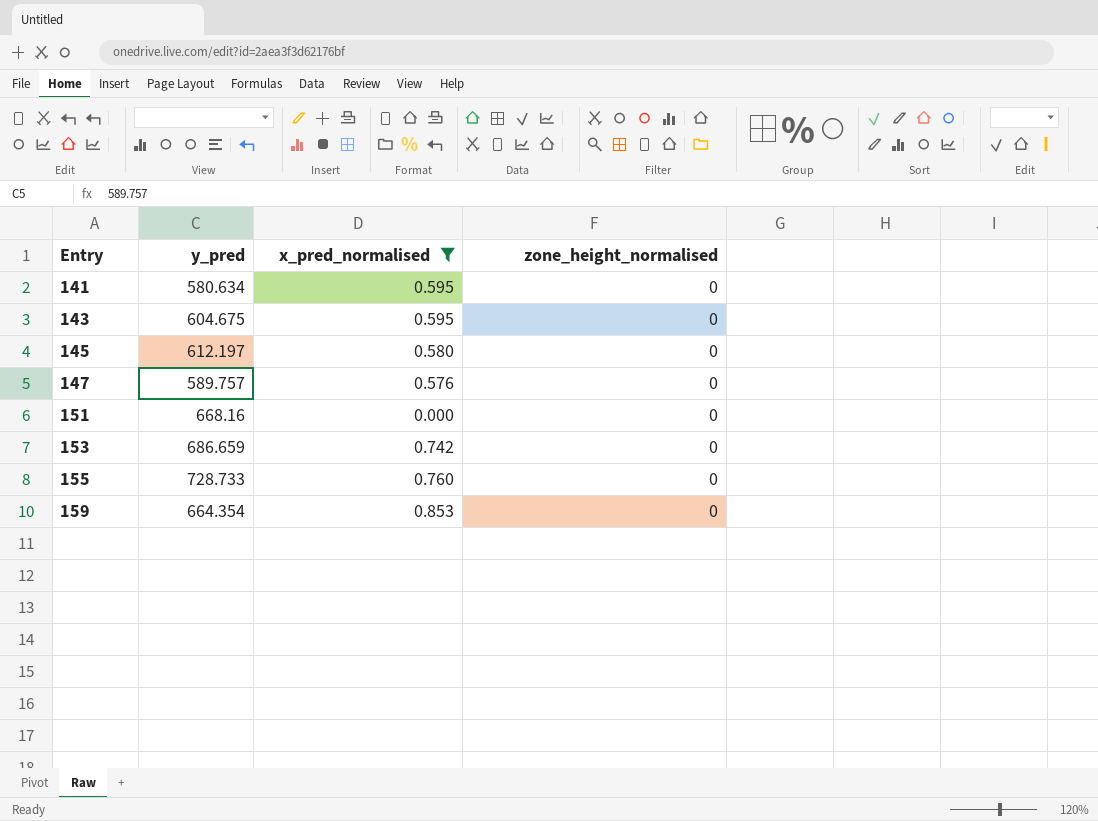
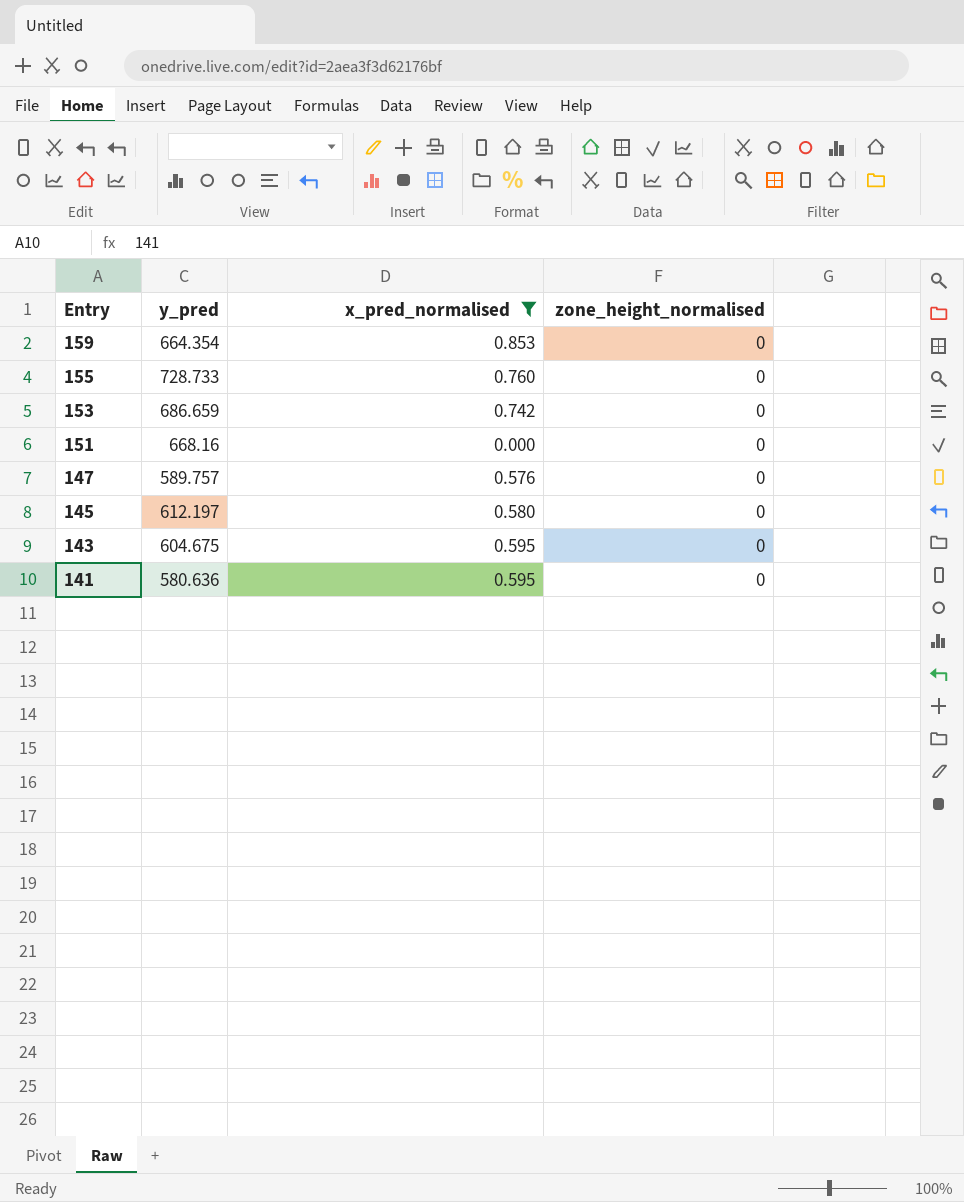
row order: Entry ascending -> Entry descending
141 | y_pred: 580.634 -> 580.636

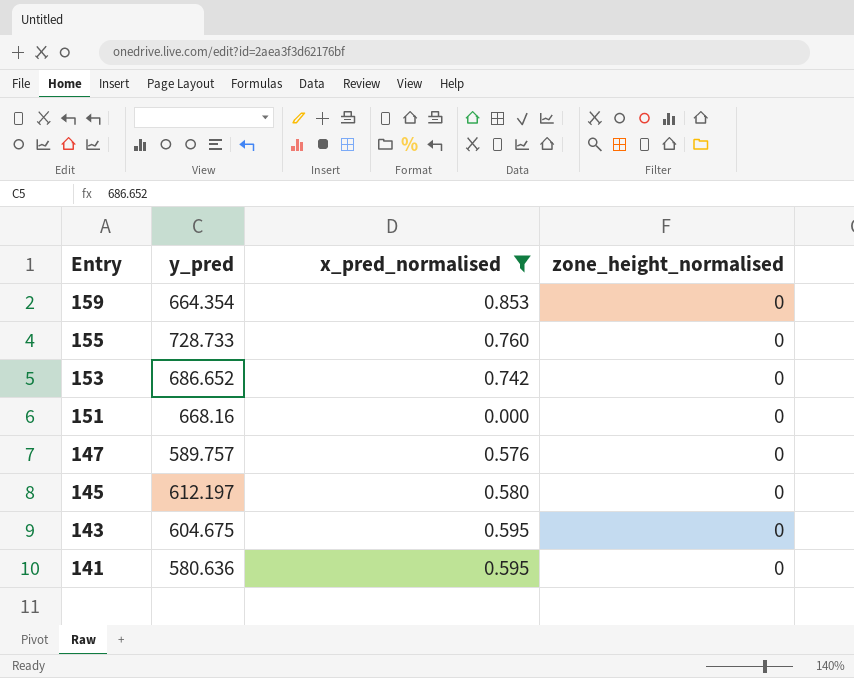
153 | y_pred: 686.659 -> 686.652

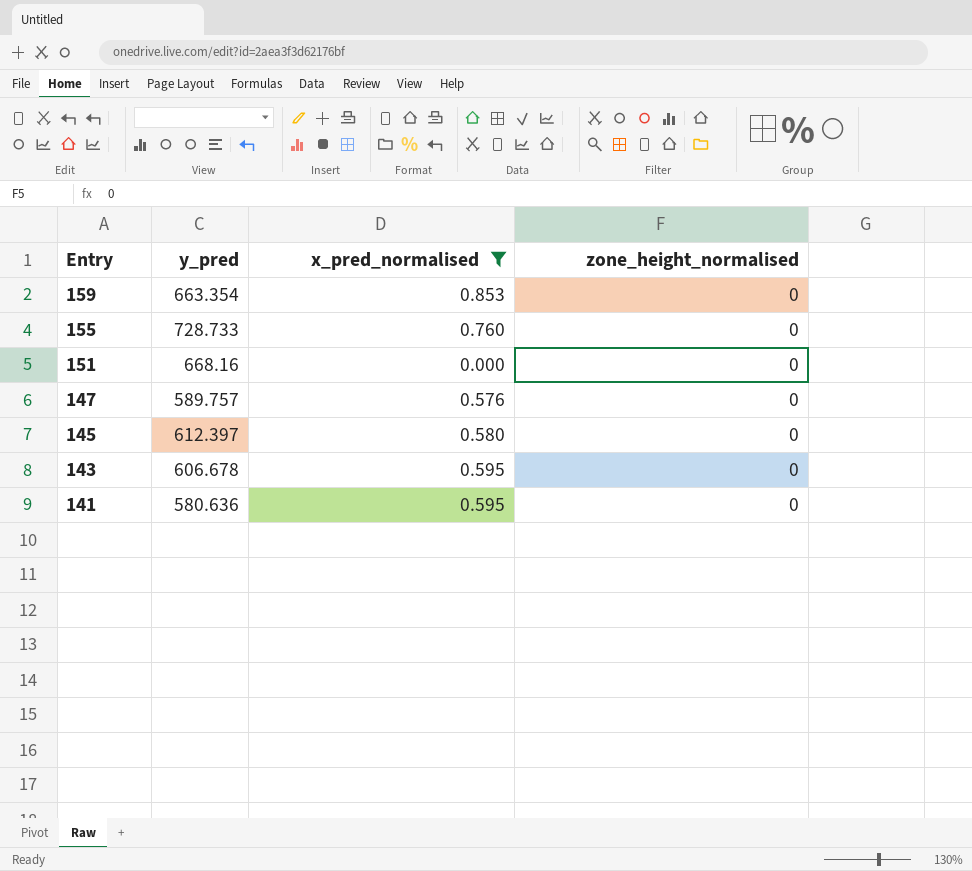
row 153: 686.652 | 0.742 | 0 -> none
159 | y_pred: 664.354 -> 663.354
145 | y_pred: 612.197 -> 612.397
143 | y_pred: 604.675 -> 606.678

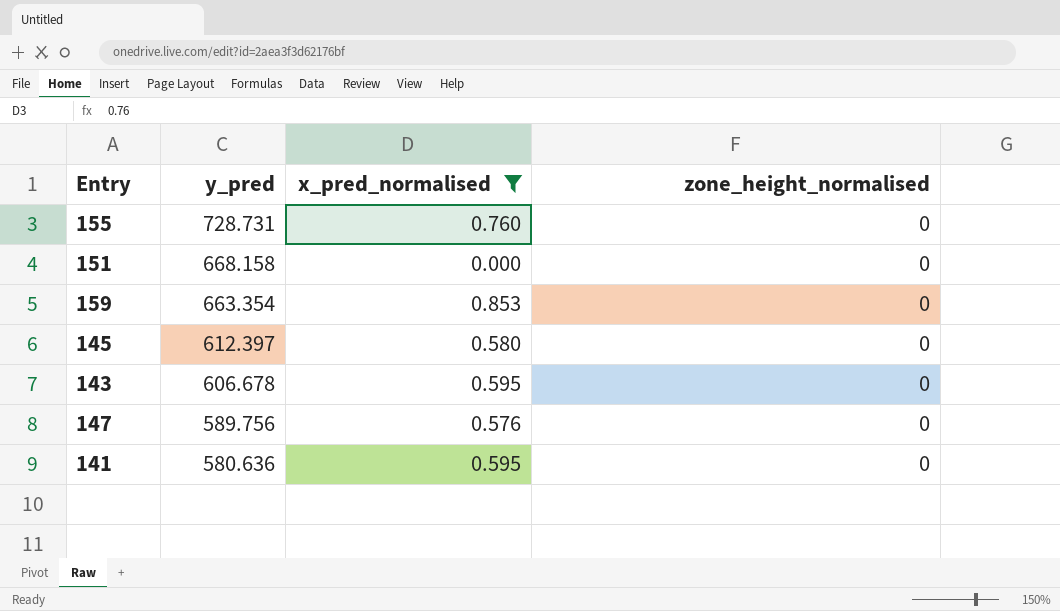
row order: Entry descending -> y_pred descending
155 | y_pred: 728.733 -> 728.731
151 | y_pred: 668.16 -> 668.158
147 | y_pred: 589.757 -> 589.756

